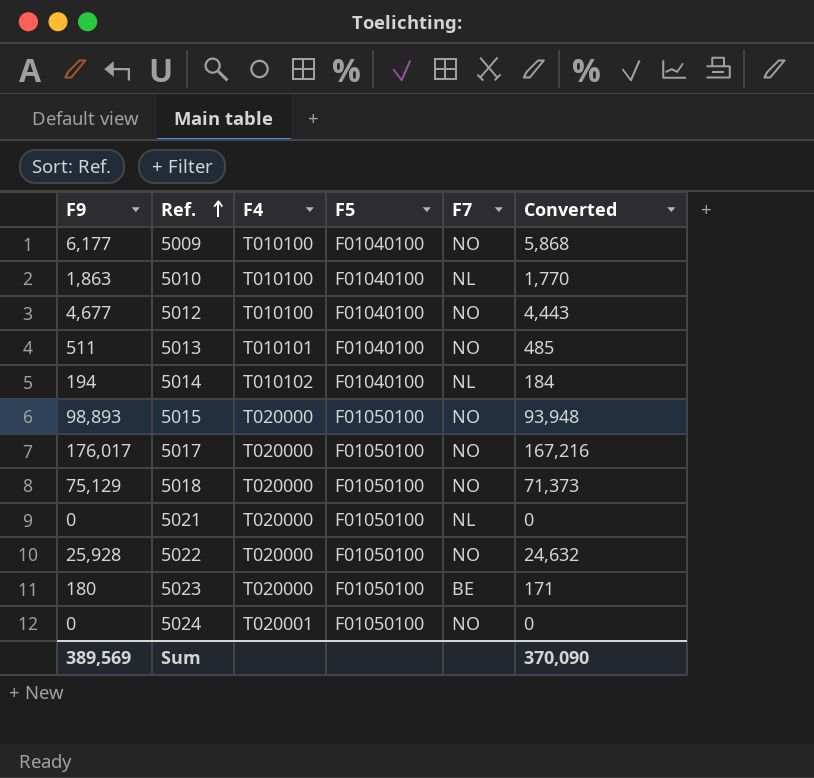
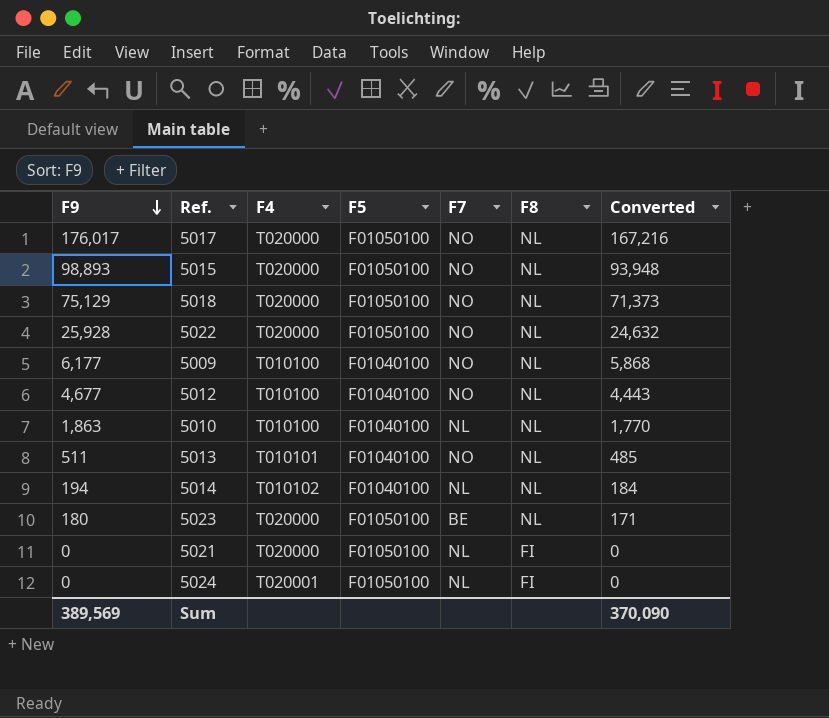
row order: Ref. ascending -> F9 descending
column F8 | position: none -> 6
5024 | F7: NO -> NL

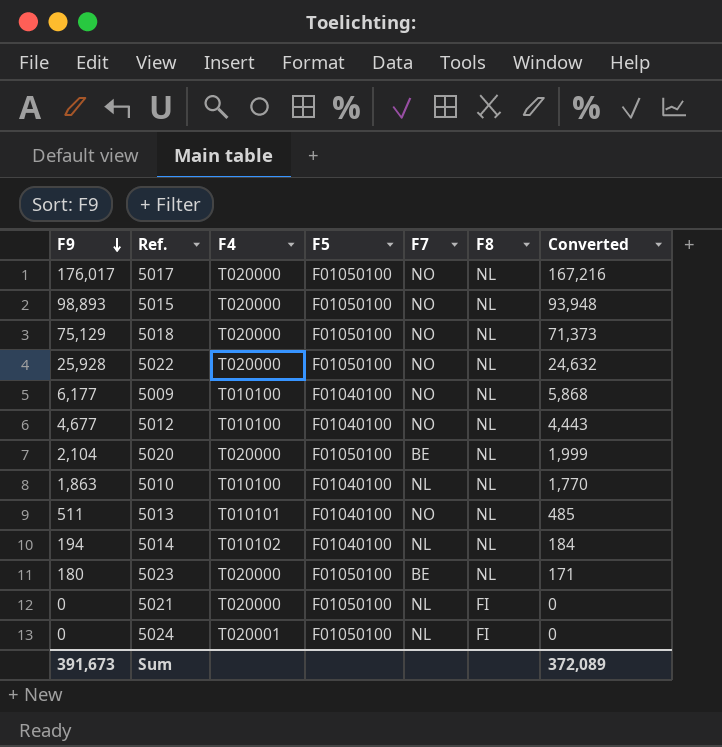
row 5020: none -> 2,104 | T020000 | F01050100 | BE | NL | 1,999
Sum | F9: 389,569 -> 391,673
Sum | Converted: 370,090 -> 372,089

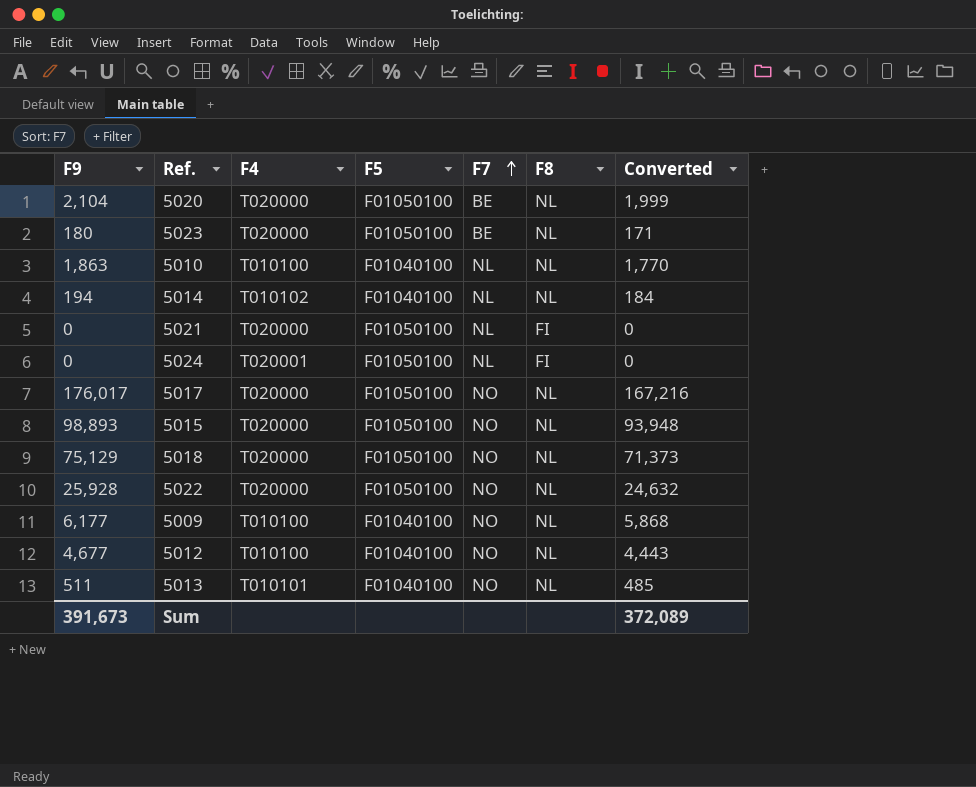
row order: F9 descending -> F7 ascending

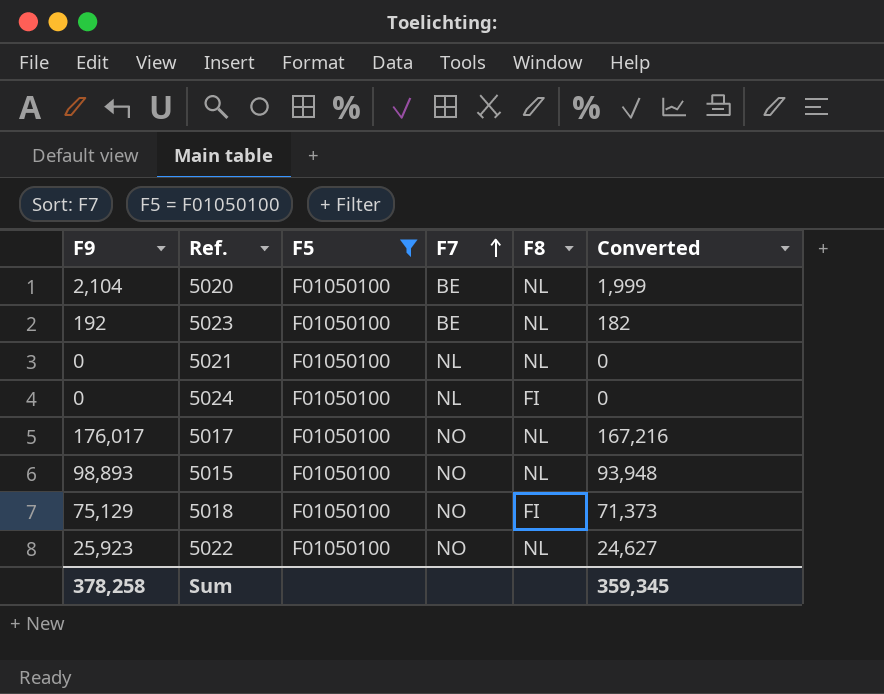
filter: none -> F5 = F01050100
column F4 | position: 3 -> none
5023 | F9: 180 -> 192
5023 | Converted: 171 -> 182
5021 | F8: FI -> NL
5018 | F8: NL -> FI
5022 | F9: 25,928 -> 25,923
5022 | Converted: 24,632 -> 24,627
Sum | F9: 391,673 -> 378,258
Sum | Converted: 372,089 -> 359,345

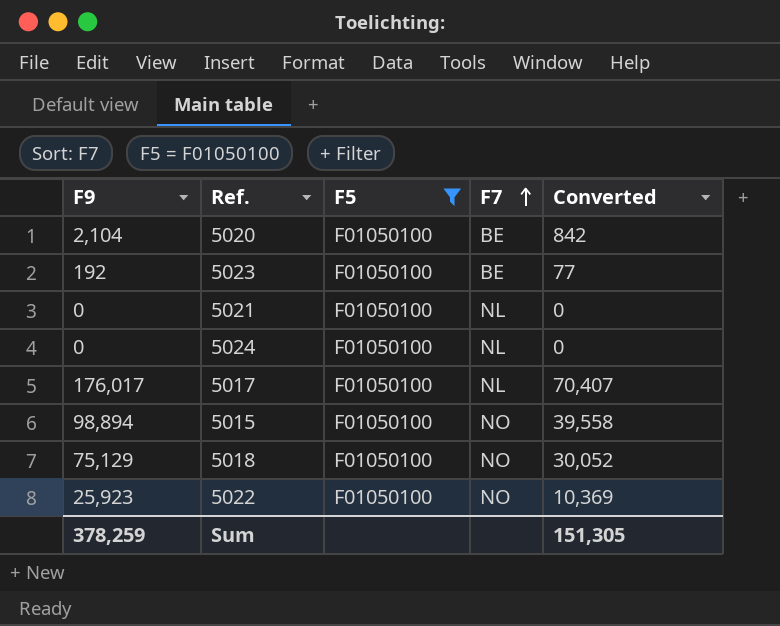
column F8 | position: 5 -> none
column Converted | formula: [F9] * 0.95 -> [F9] * 0.4
5017 | F7: NO -> NL
5015 | F9: 98,893 -> 98,894
Sum | F9: 378,258 -> 378,259
Sum | Converted: 359,345 -> 151,305

